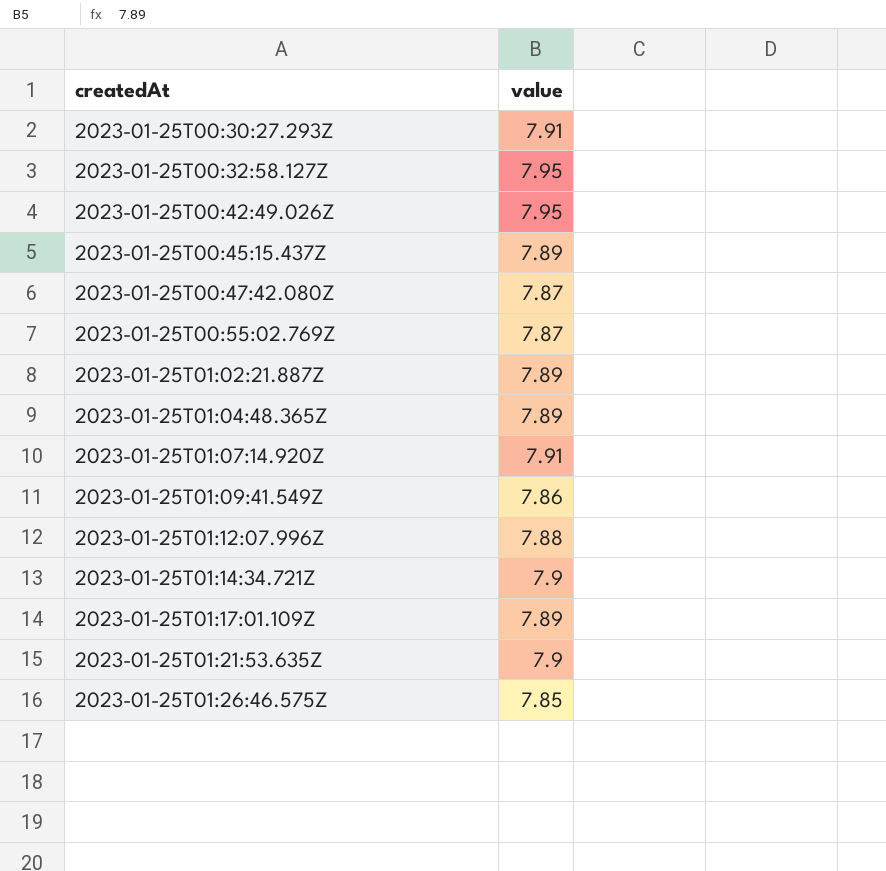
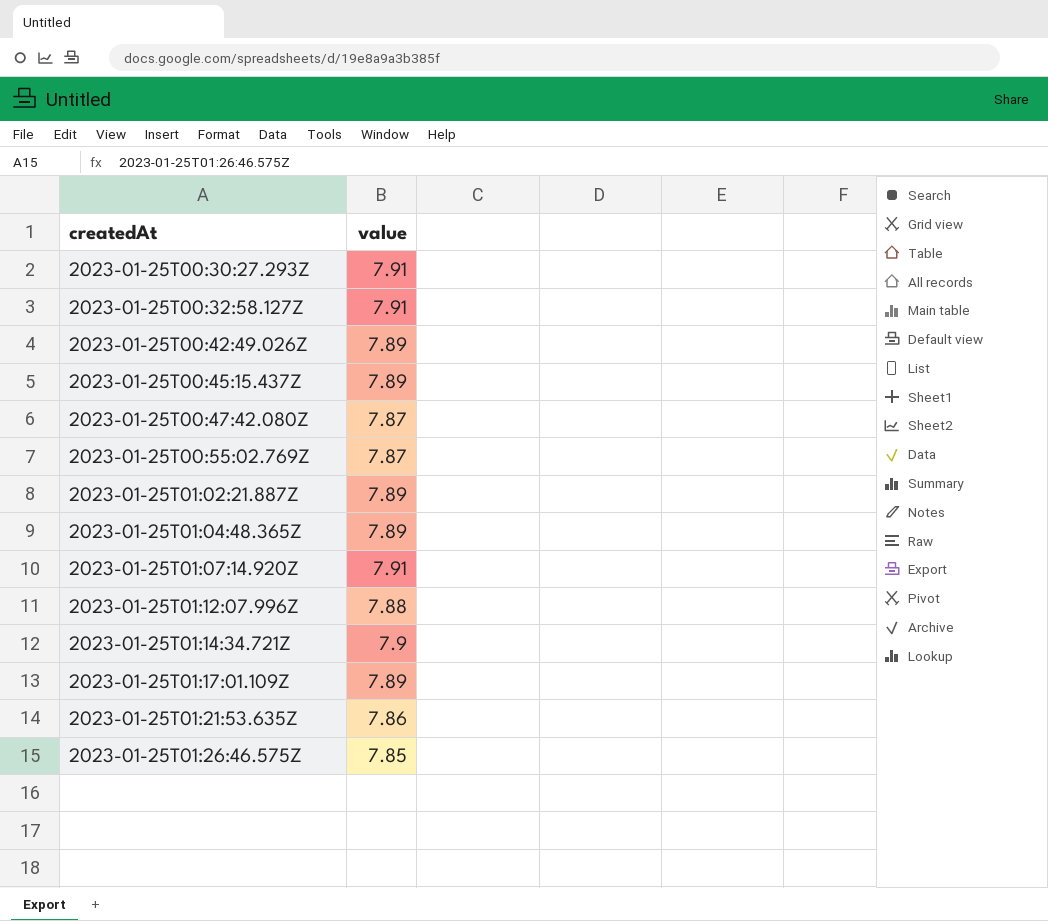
row 2023-01-25T01:09:41.549Z: 7.86 -> none
2023-01-25T00:32:58.127Z | value: 7.95 -> 7.91
2023-01-25T00:42:49.026Z | value: 7.95 -> 7.89
2023-01-25T01:21:53.635Z | value: 7.9 -> 7.86

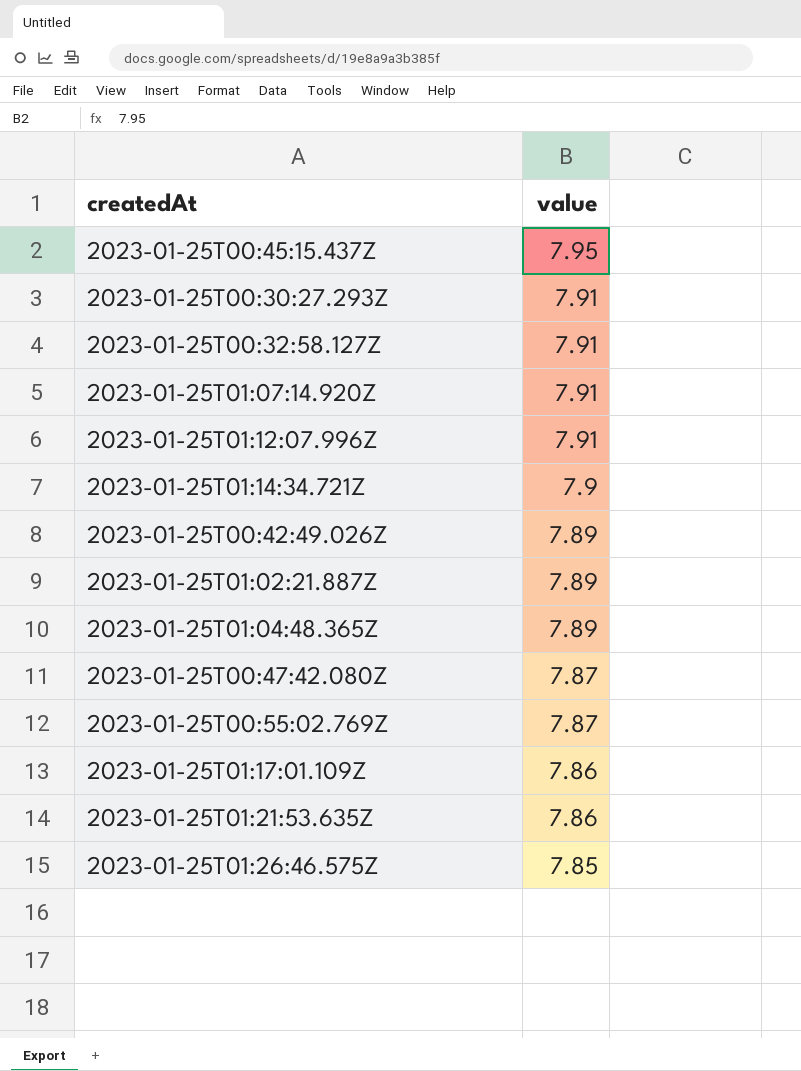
row order: createdAt ascending -> value descending
2023-01-25T00:45:15.437Z | value: 7.89 -> 7.95
2023-01-25T01:12:07.996Z | value: 7.88 -> 7.91
2023-01-25T01:17:01.109Z | value: 7.89 -> 7.86

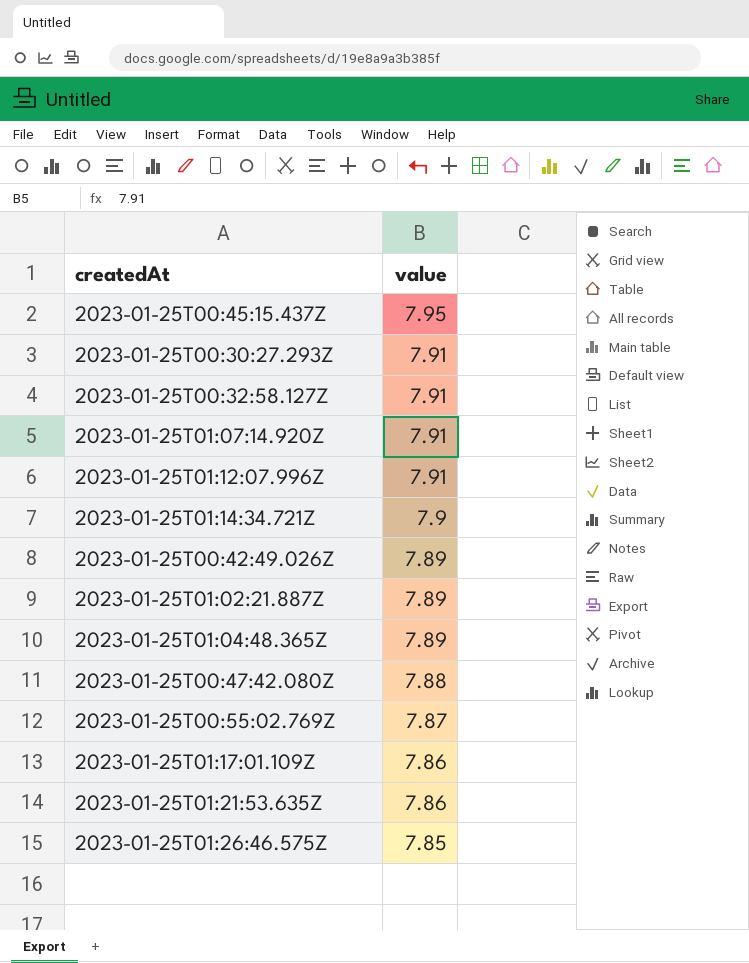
2023-01-25T00:47:42.080Z | value: 7.87 -> 7.88

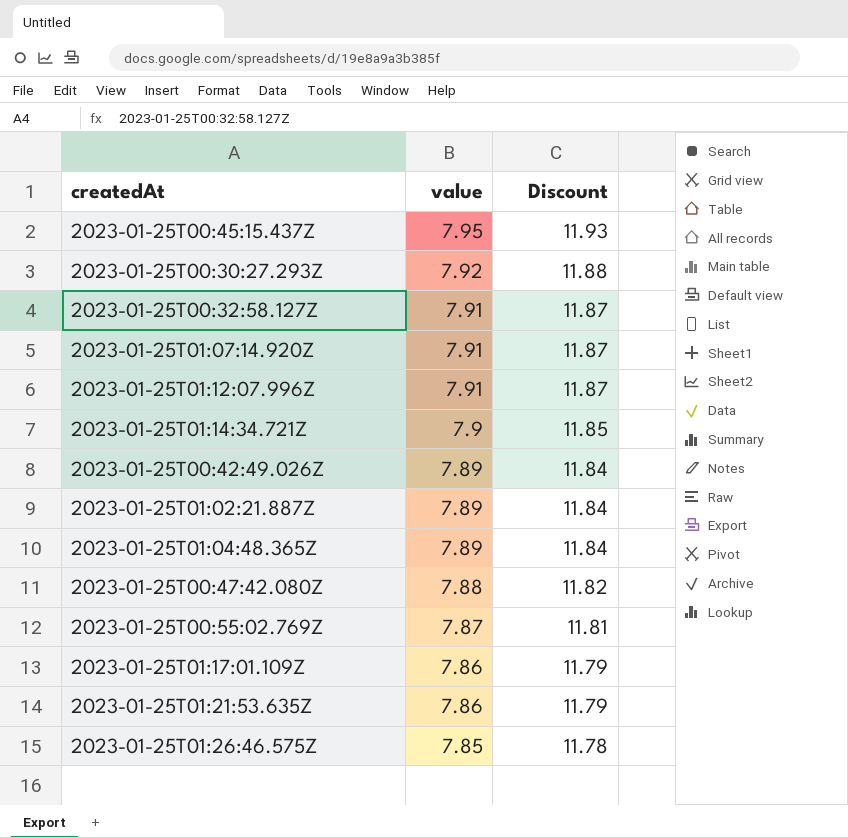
column Discount | formula: none -> [value] * 1.5
2023-01-25T00:30:27.293Z | value: 7.91 -> 7.92

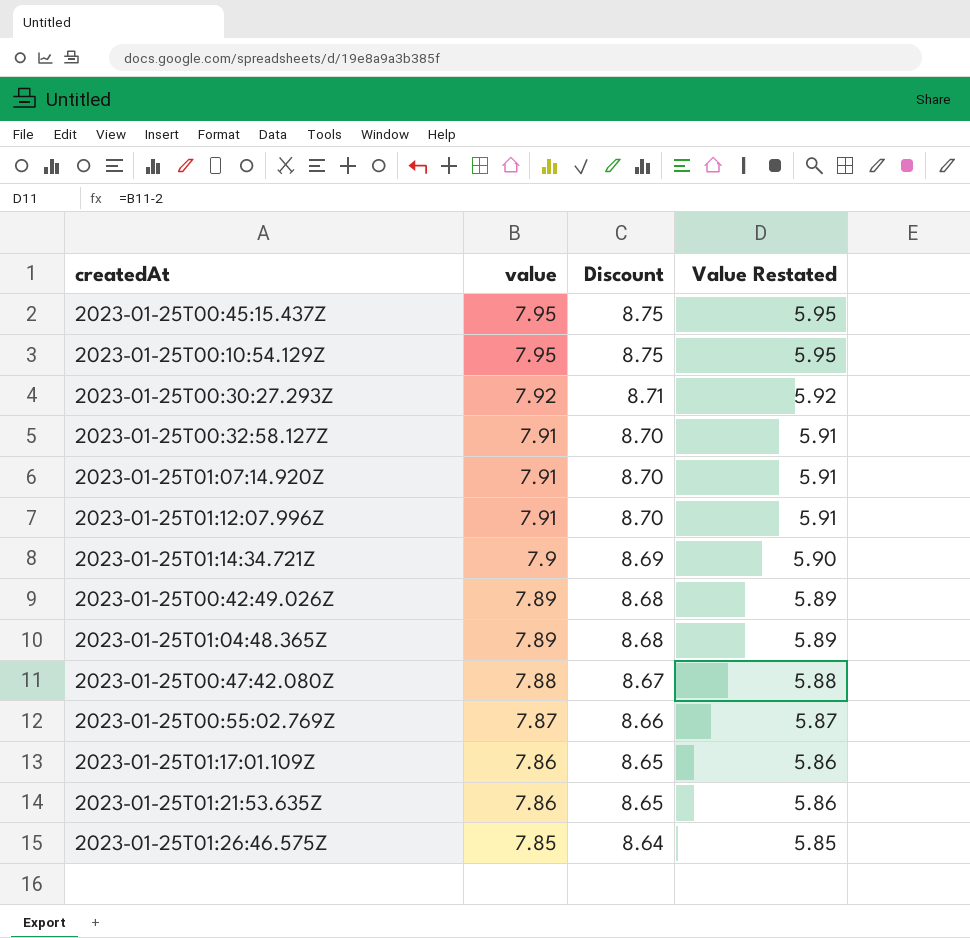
column Discount | formula: [value] * 1.5 -> [value] * 1.1
column Value Restated | formula: none -> [value] - 2
row 2023-01-25T01:02:21.887Z: 7.89 | 11.84 -> none
row 2023-01-25T00:10:54.129Z: none -> 7.95 | 8.75 | 5.95

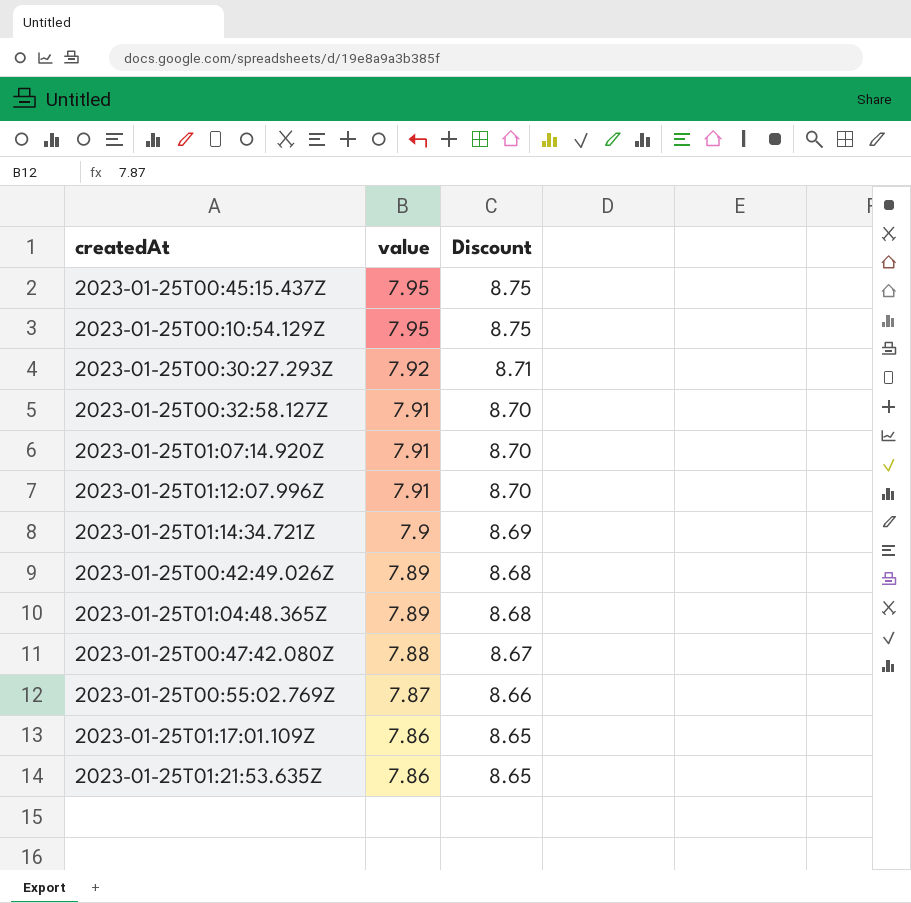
column Value Restated | formula: [value] - 2 -> none
row 2023-01-25T01:26:46.575Z: 7.85 | 8.64 | 5.85 -> none

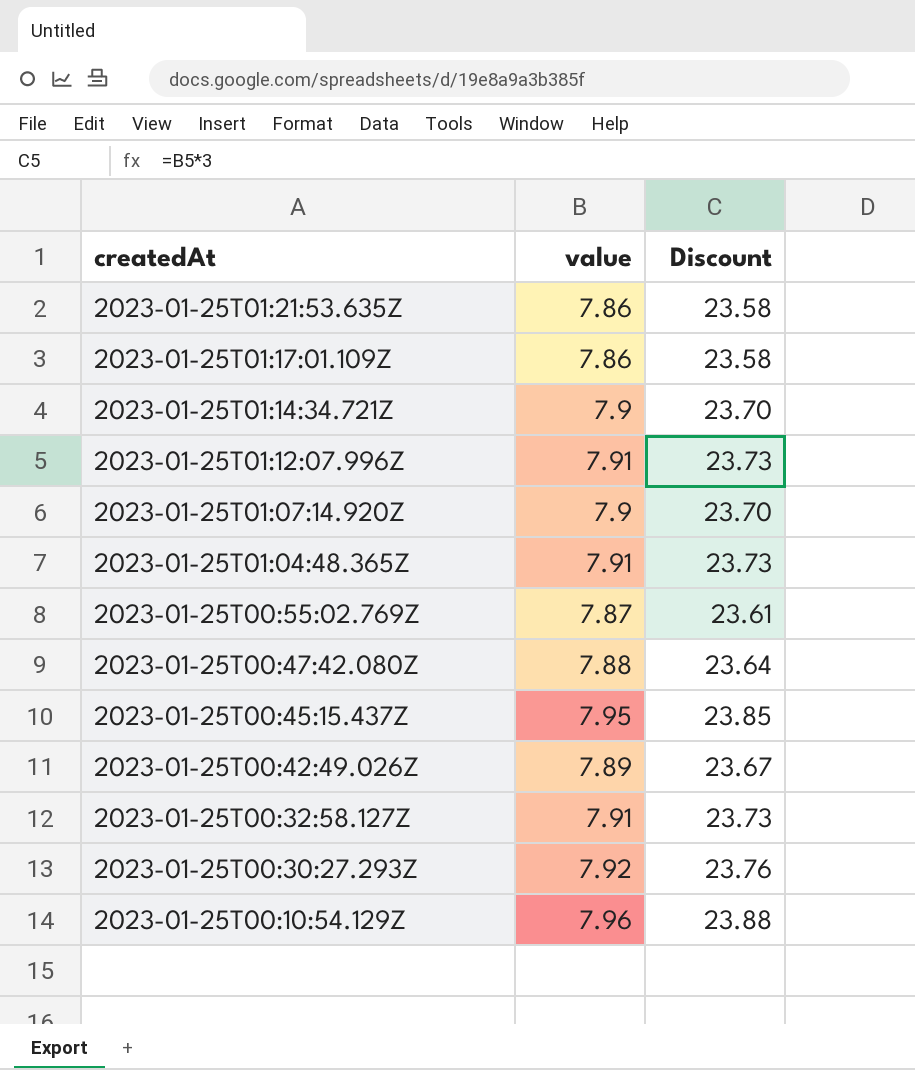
row order: value descending -> createdAt descending
column Discount | formula: [value] * 1.1 -> [value] * 3
2023-01-25T01:07:14.920Z | value: 7.91 -> 7.9
2023-01-25T01:04:48.365Z | value: 7.89 -> 7.91
2023-01-25T00:10:54.129Z | value: 7.95 -> 7.96

